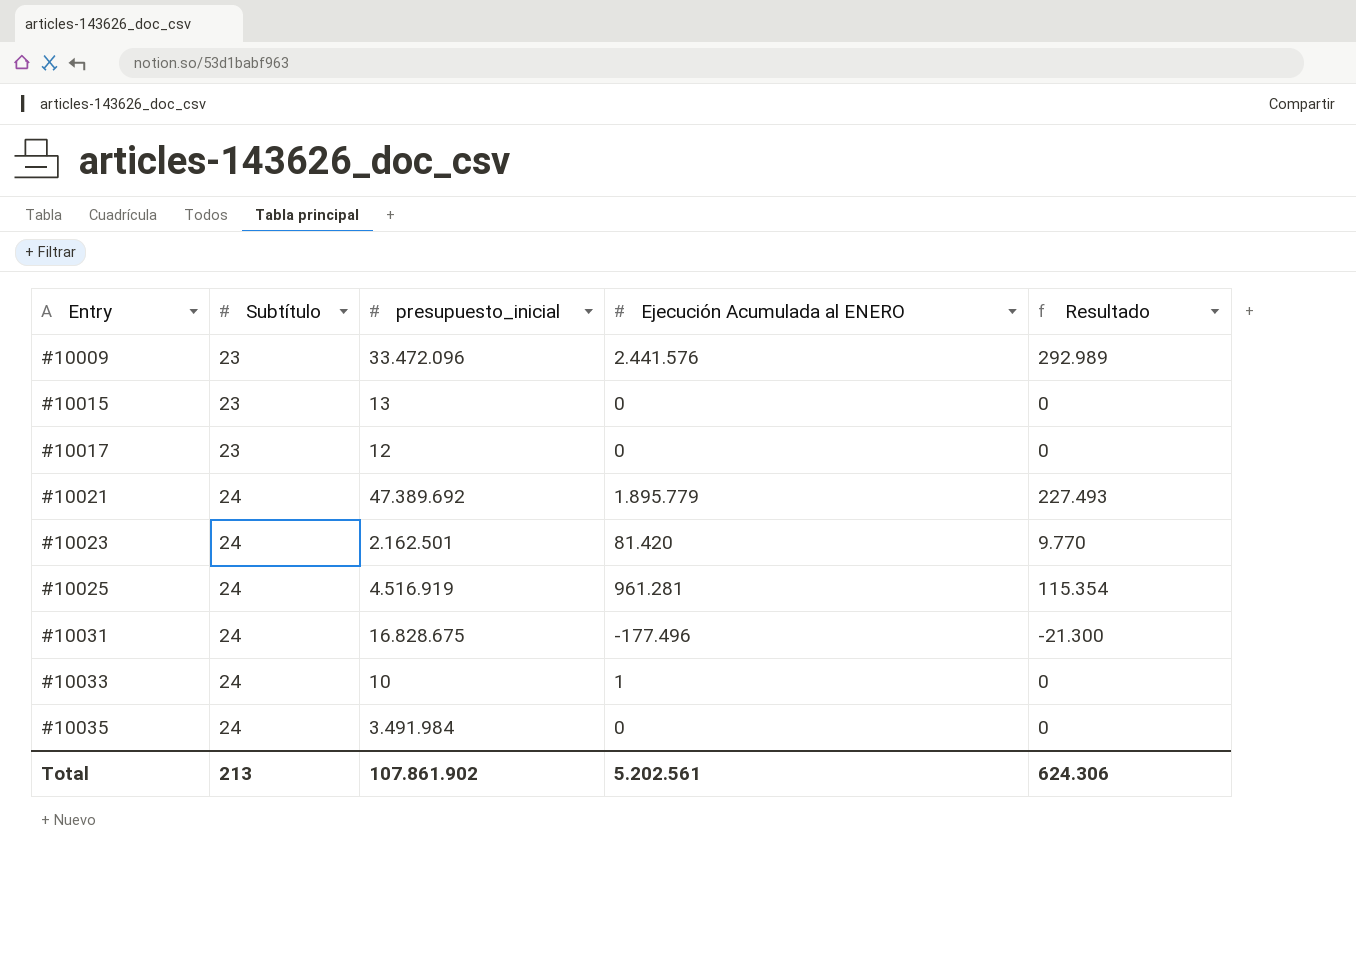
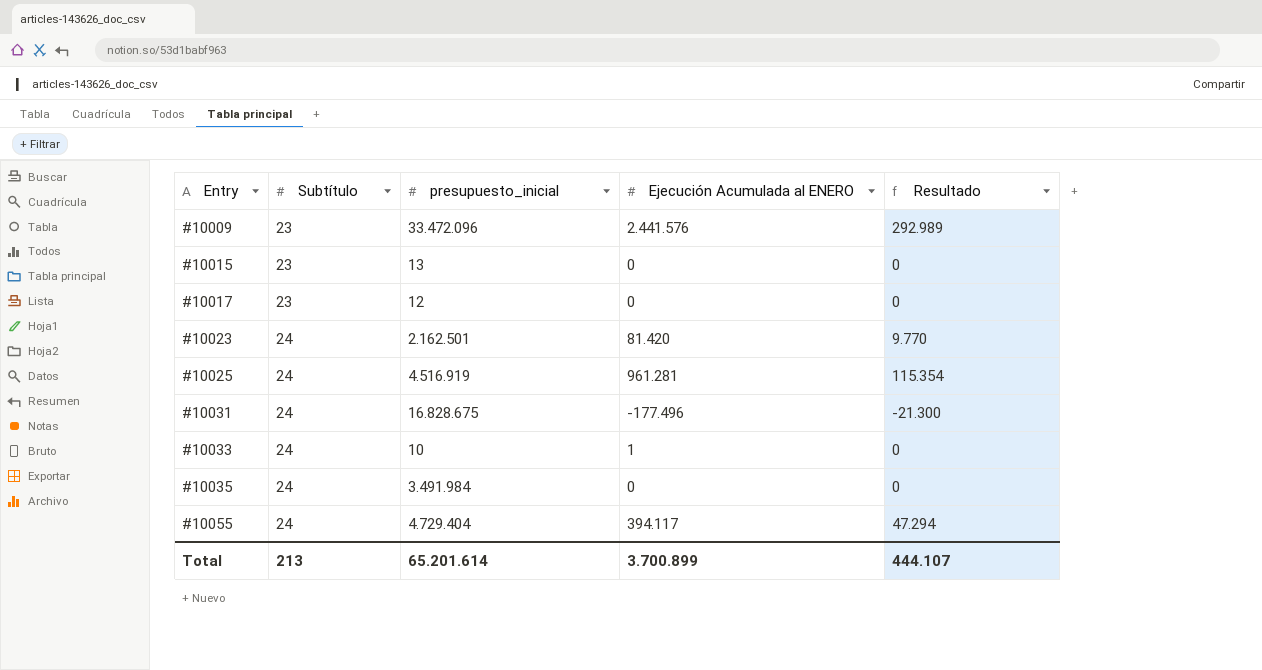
row #10021: 24 | 47.389.692 | 1.895.779 | 227.493 -> none
row #10055: none -> 24 | 4.729.404 | 394.117 | 47.294
Total | presupuesto_inicial: 107.861.902 -> 65.201.614
Total | Ejecución Acumulada al ENERO: 5.202.561 -> 3.700.899
Total | Resultado: 624.306 -> 444.107

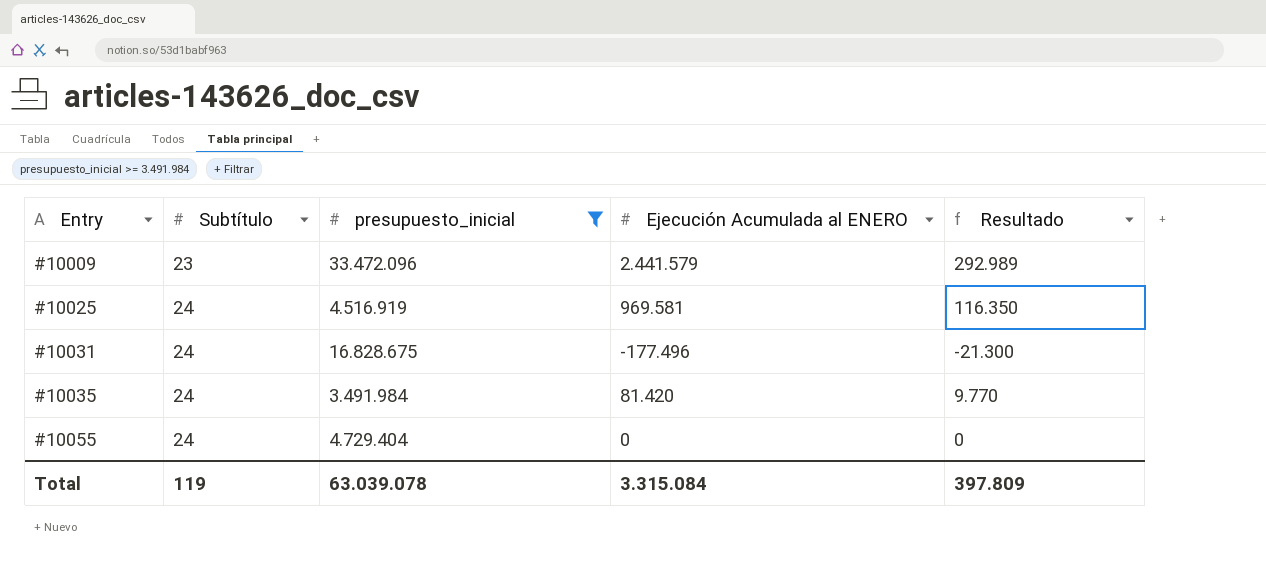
filter: none -> presupuesto_inicial >= 3.491.984
#10009 | Ejecución Acumulada al ENERO: 2.441.576 -> 2.441.579
#10025 | Ejecución Acumulada al ENERO: 961.281 -> 969.581
#10025 | Resultado: 115.354 -> 116.350
#10035 | Ejecución Acumulada al ENERO: 0 -> 81.420
#10035 | Resultado: 0 -> 9.770
#10055 | Ejecución Acumulada al ENERO: 394.117 -> 0
#10055 | Resultado: 47.294 -> 0
Total | Subtítulo: 213 -> 119
Total | presupuesto_inicial: 65.201.614 -> 63.039.078
Total | Ejecución Acumulada al ENERO: 3.700.899 -> 3.315.084
Total | Resultado: 444.107 -> 397.809

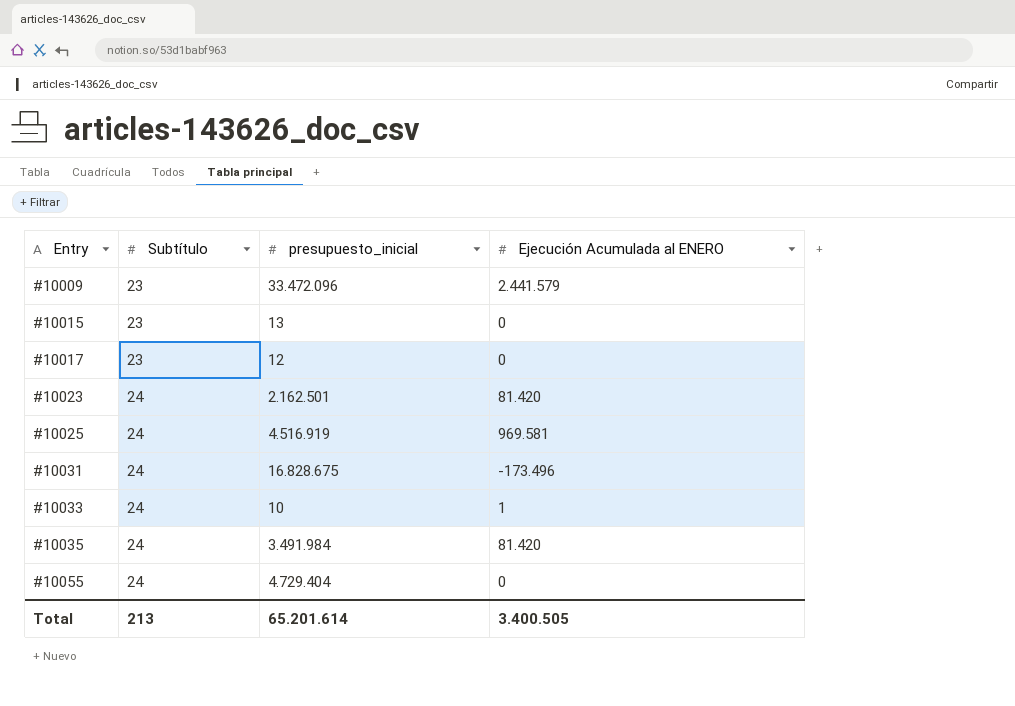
filter: presupuesto_inicial >= 3.491.984 -> none
column Resultado | formula: [Ejecución Acumulada al ENERO] * 0,12 -> none
#10031 | Ejecución Acumulada al ENERO: -177.496 -> -173.496
Total | Subtítulo: 119 -> 213
Total | presupuesto_inicial: 63.039.078 -> 65.201.614
Total | Ejecución Acumulada al ENERO: 3.315.084 -> 3.400.505

